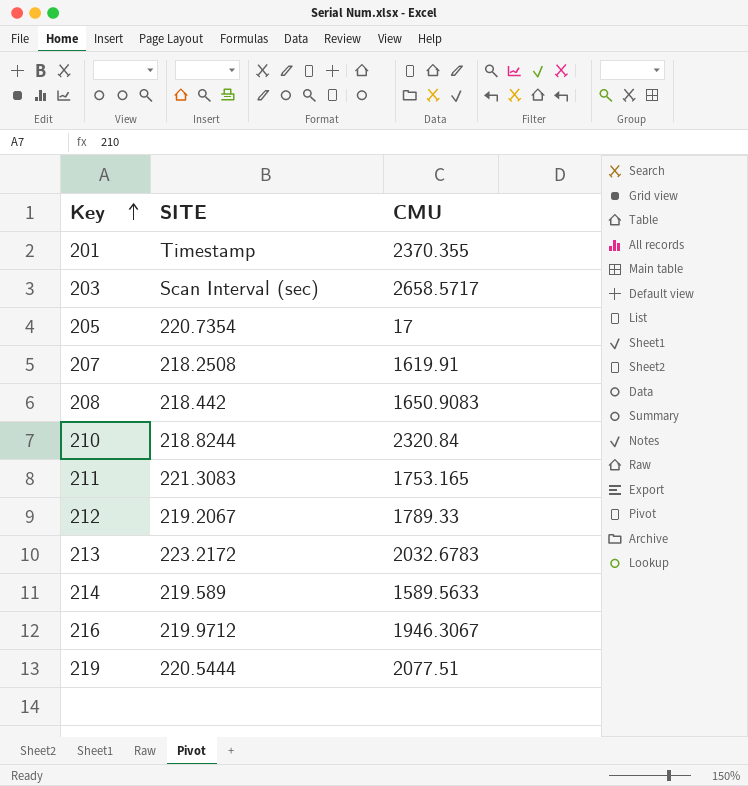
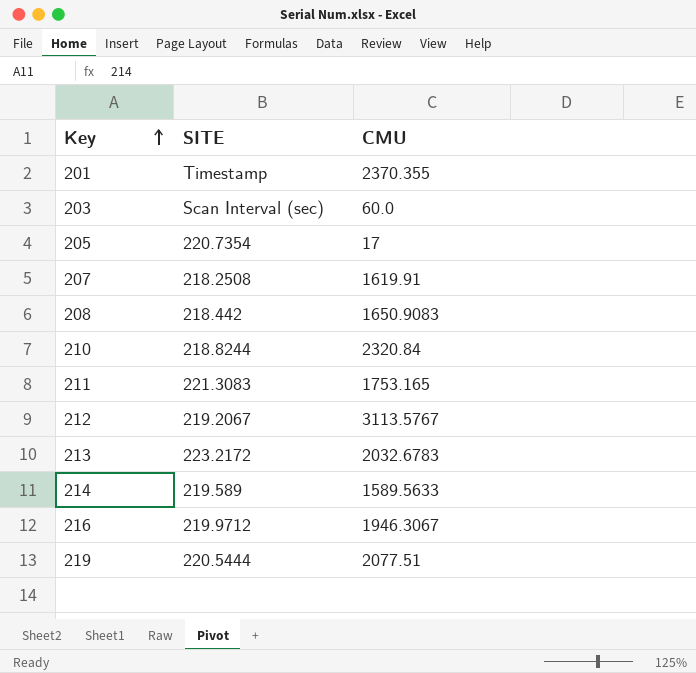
203 | CMU: 2658.5717 -> 60.0
212 | CMU: 1789.33 -> 3113.5767

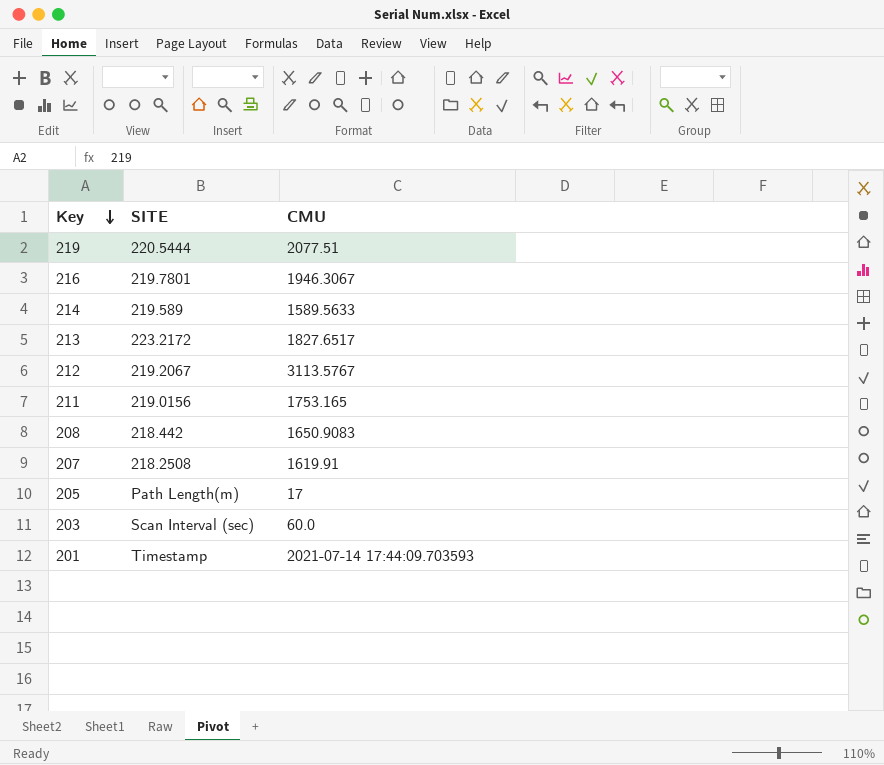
row order: Key ascending -> Key descending
row 210: 218.8244 | 2320.84 -> none
216 | SITE: 219.9712 -> 219.7801
213 | CMU: 2032.6783 -> 1827.6517
211 | SITE: 221.3083 -> 219.0156
205 | SITE: 220.7354 -> Path Length(m)
201 | CMU: 2370.355 -> 2021-07-14 17:44:09.703593

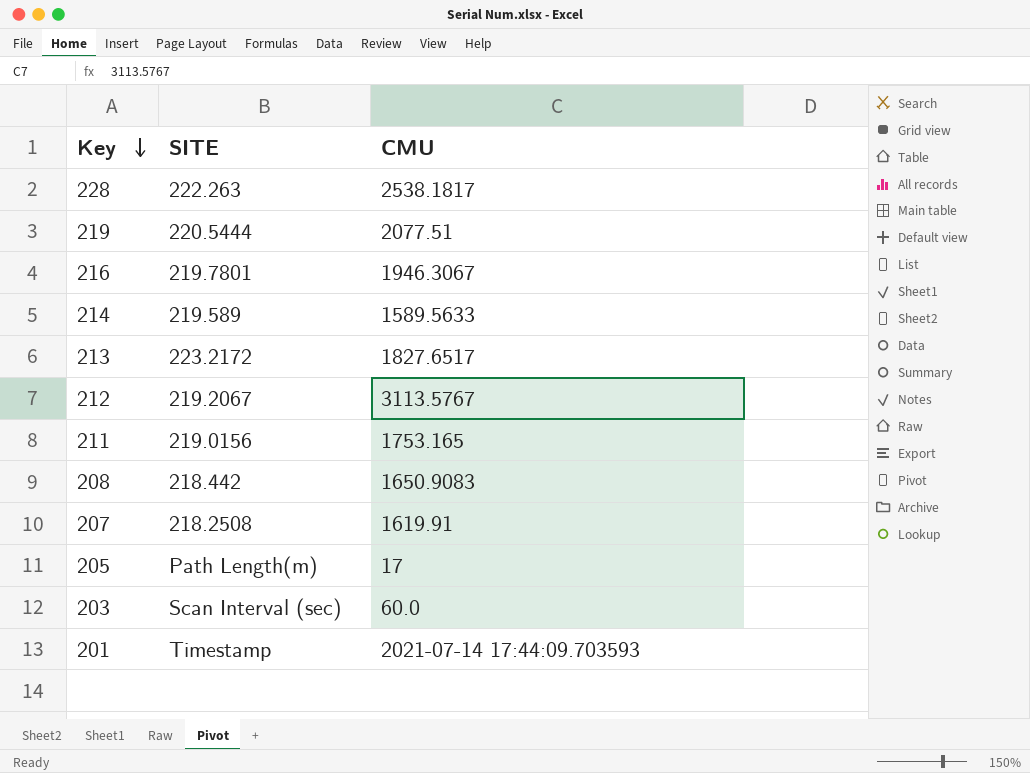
row 228: none -> 222.263 | 2538.1817

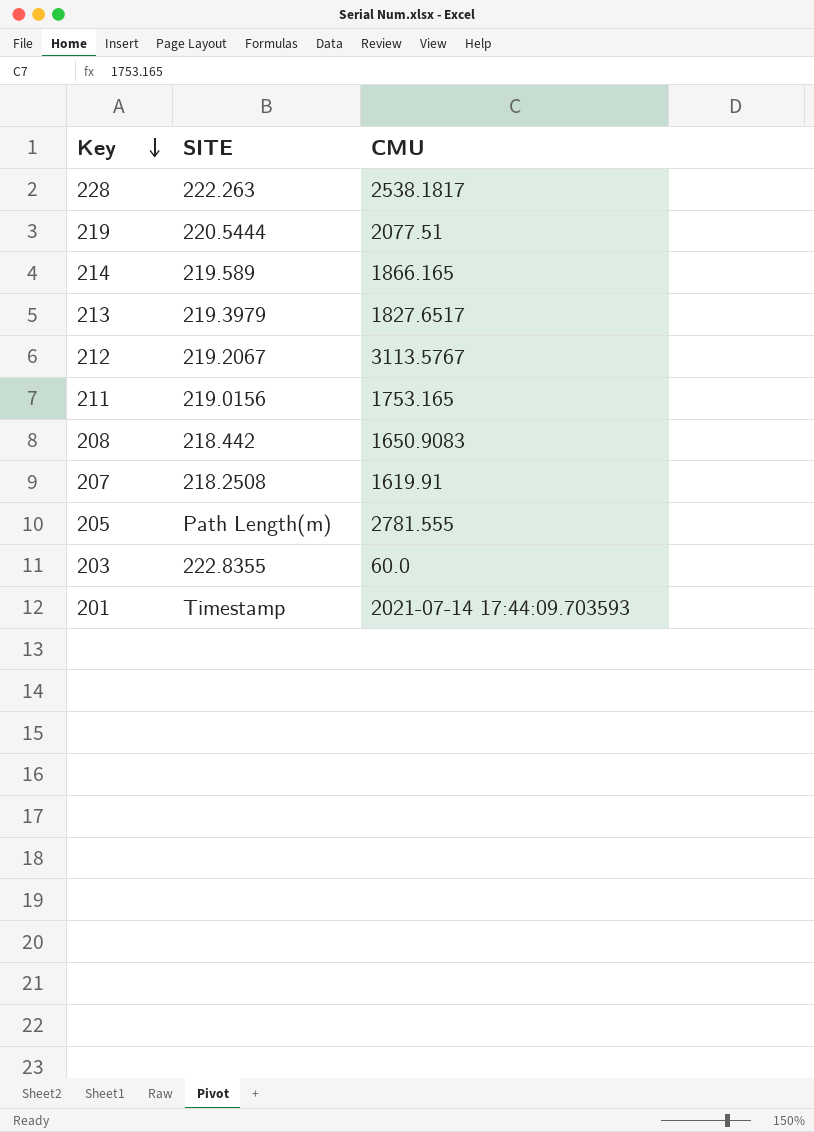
row 216: 219.7801 | 1946.3067 -> none
214 | CMU: 1589.5633 -> 1866.165
213 | SITE: 223.2172 -> 219.3979
205 | CMU: 17 -> 2781.555
203 | SITE: Scan Interval (sec) -> 222.8355

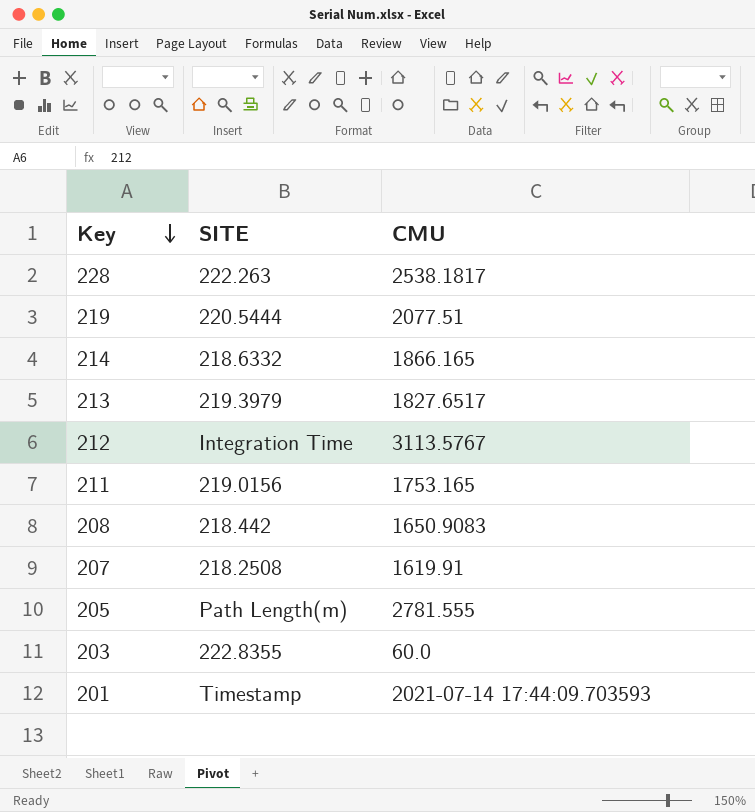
214 | SITE: 219.589 -> 218.6332
212 | SITE: 219.2067 -> Integration Time

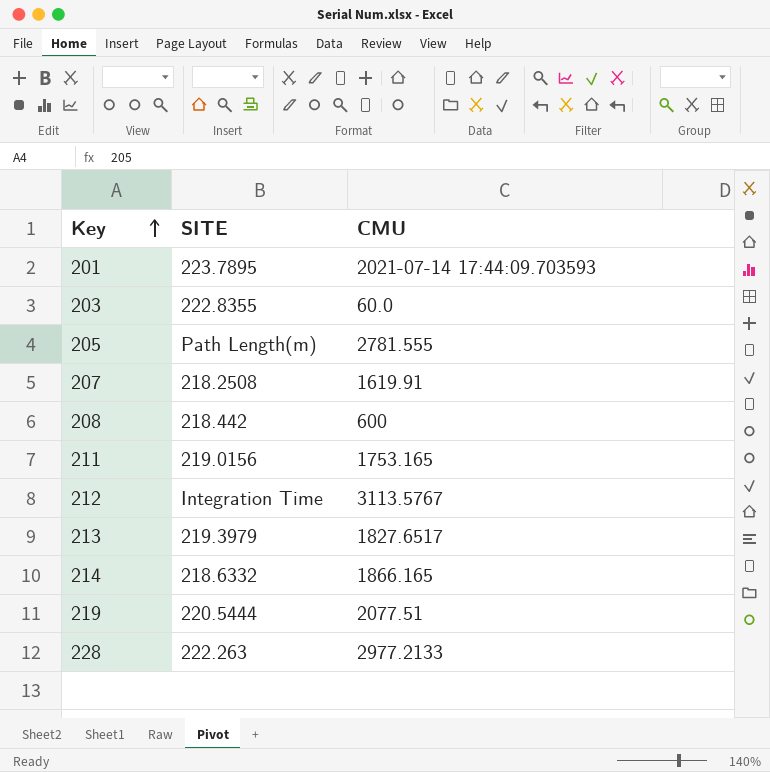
row order: Key descending -> Key ascending
201 | SITE: Timestamp -> 223.7895
208 | CMU: 1650.9083 -> 600
228 | CMU: 2538.1817 -> 2977.2133

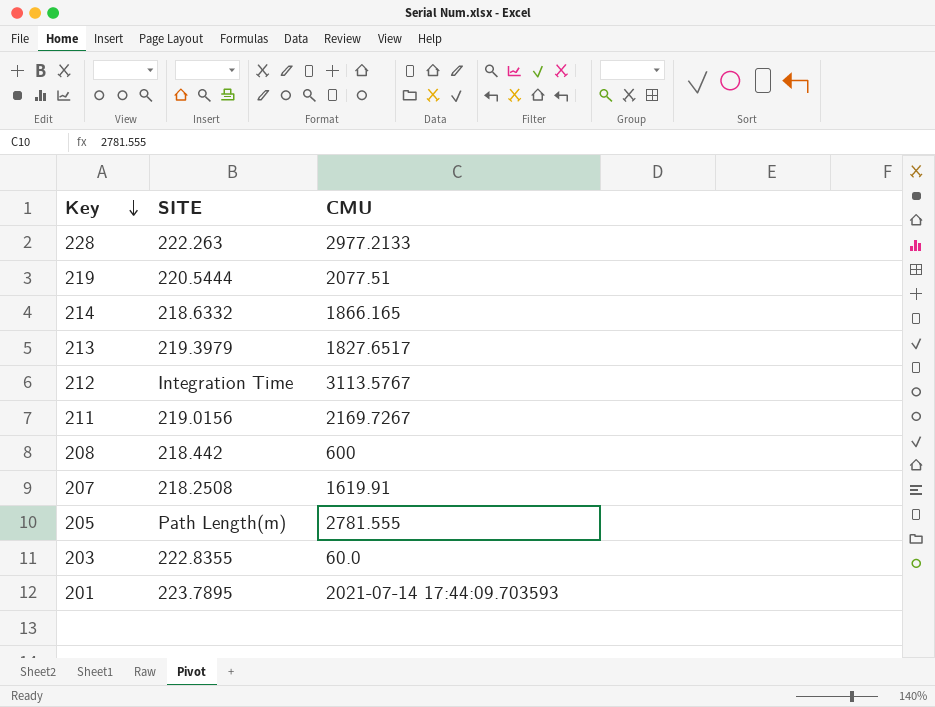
row order: Key ascending -> Key descending
211 | CMU: 1753.165 -> 2169.7267

